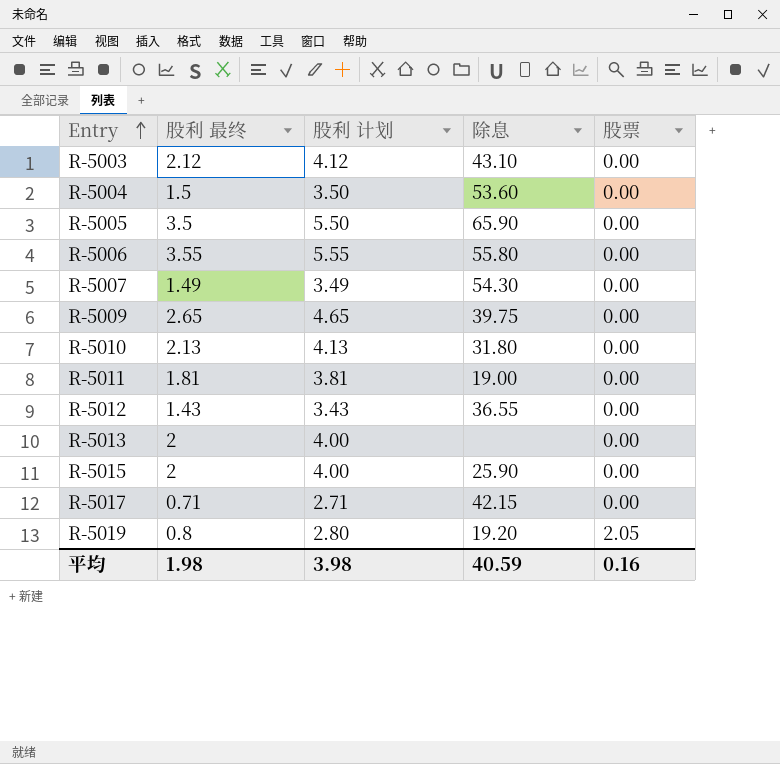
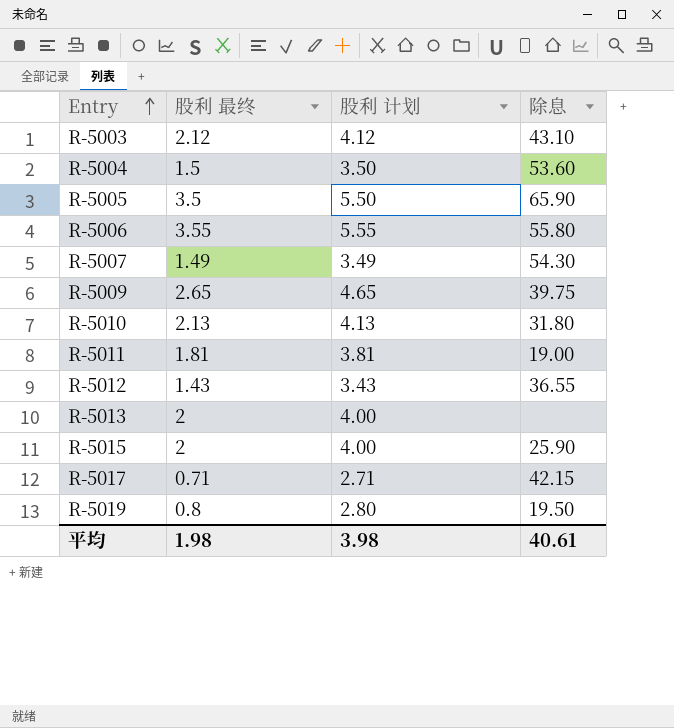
column 股票 | position: 5 -> none
R-5019 | 除息: 19.20 -> 19.50
平均 | 除息: 40.59 -> 40.61

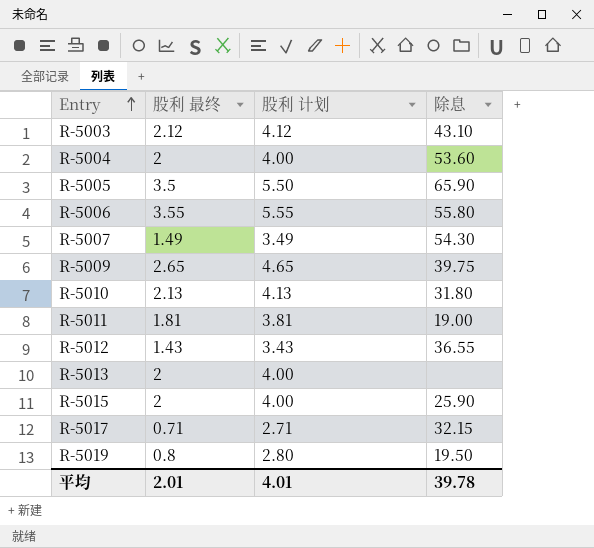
R-5004 | 股利 最终: 1.5 -> 2
R-5004 | 股利 计划: 3.50 -> 4.00
R-5017 | 除息: 42.15 -> 32.15
平均 | 股利 最终: 1.98 -> 2.01
平均 | 股利 计划: 3.98 -> 4.01
平均 | 除息: 40.61 -> 39.78

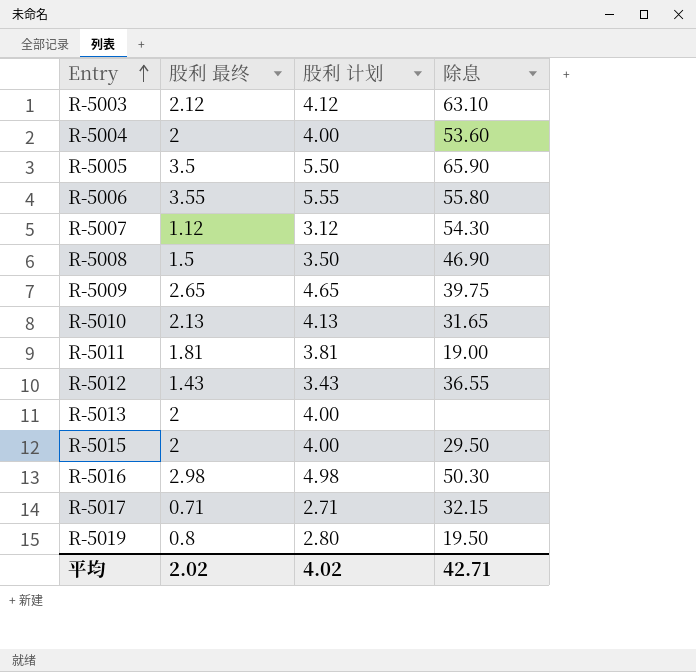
R-5003 | 除息: 43.10 -> 63.10
R-5007 | 股利 最终: 1.49 -> 1.12
R-5007 | 股利 计划: 3.49 -> 3.12
row R-5008: none -> 1.5 | 3.50 | 46.90
R-5010 | 除息: 31.80 -> 31.65
R-5015 | 除息: 25.90 -> 29.50
row R-5016: none -> 2.98 | 4.98 | 50.30
平均 | 股利 最终: 2.01 -> 2.02
平均 | 股利 计划: 4.01 -> 4.02
平均 | 除息: 39.78 -> 42.71

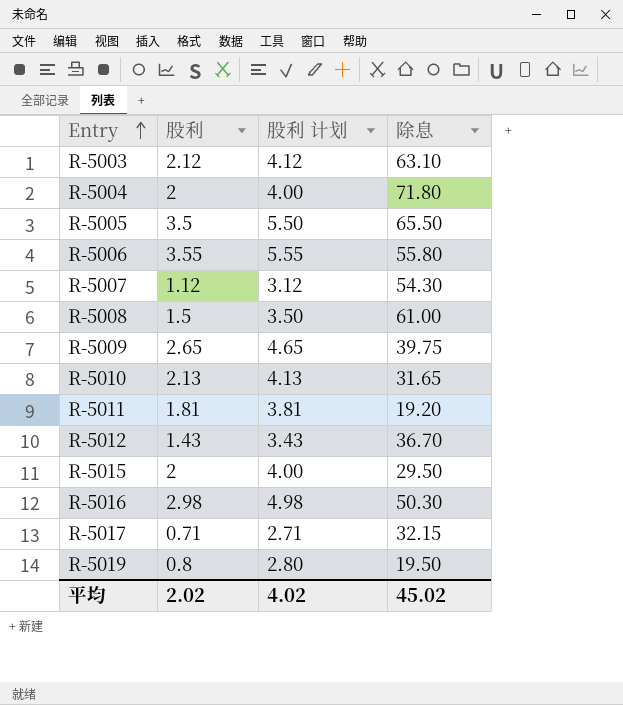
column name: 股利 最终 -> 股利
row R-5013: 2 | 4.00 | none -> none
R-5004 | 除息: 53.60 -> 71.80
R-5005 | 除息: 65.90 -> 65.50
R-5008 | 除息: 46.90 -> 61.00
R-5011 | 除息: 19.00 -> 19.20
R-5012 | 除息: 36.55 -> 36.70
平均 | 除息: 42.71 -> 45.02

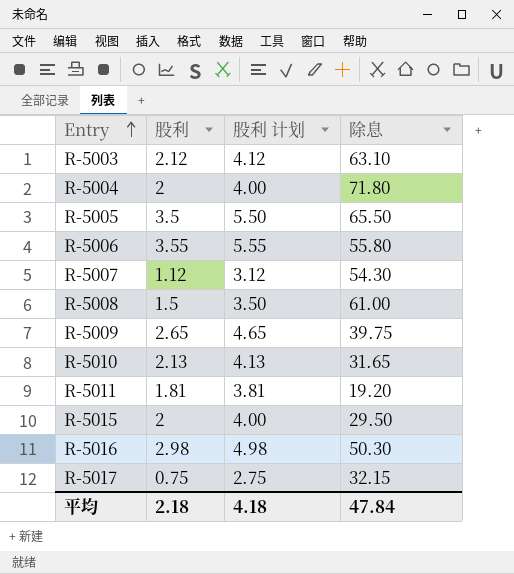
row R-5012: 1.43 | 3.43 | 36.70 -> none
row R-5019: 0.8 | 2.80 | 19.50 -> none
R-5017 | 股利: 0.71 -> 0.75
R-5017 | 股利 计划: 2.71 -> 2.75
平均 | 股利: 2.02 -> 2.18
平均 | 股利 计划: 4.02 -> 4.18
平均 | 除息: 45.02 -> 47.84

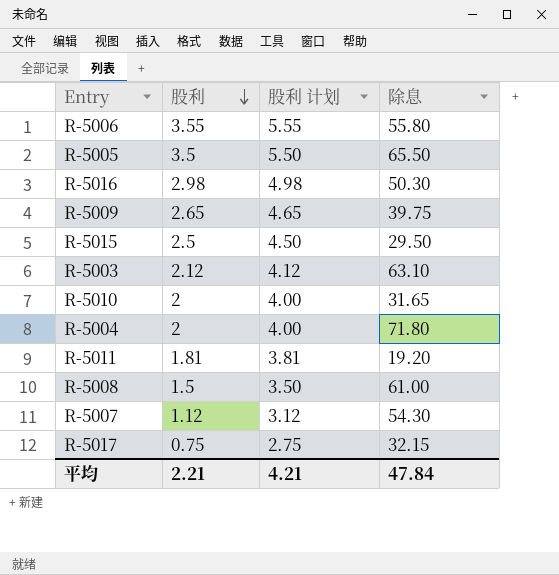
row order: Entry ascending -> 股利 descending
R-5015 | 股利: 2 -> 2.5
R-5015 | 股利 计划: 4.00 -> 4.50
R-5010 | 股利: 2.13 -> 2
R-5010 | 股利 计划: 4.13 -> 4.00
平均 | 股利: 2.18 -> 2.21
平均 | 股利 计划: 4.18 -> 4.21

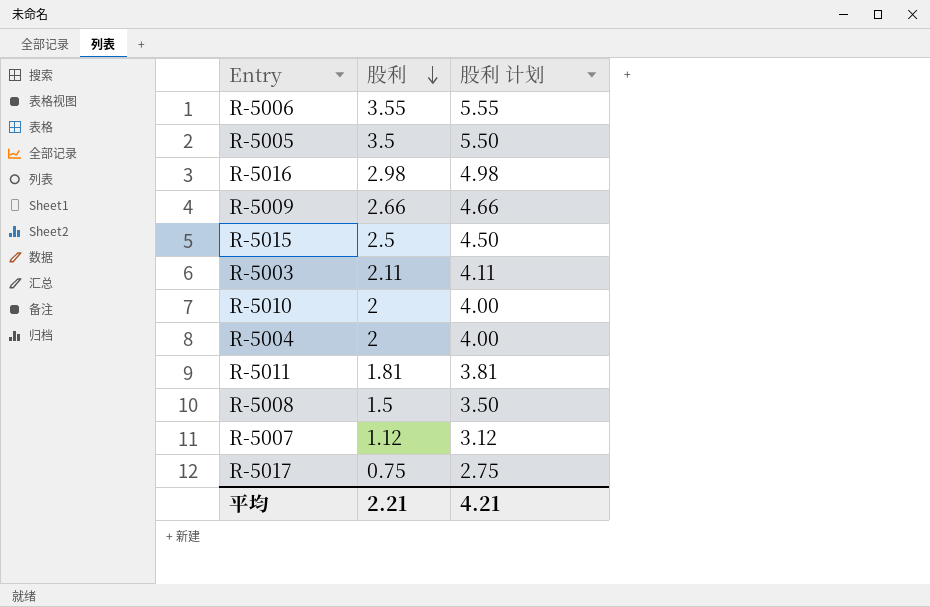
column 除息 | position: 4 -> none
R-5009 | 股利: 2.65 -> 2.66
R-5009 | 股利 计划: 4.65 -> 4.66
R-5003 | 股利: 2.12 -> 2.11
R-5003 | 股利 计划: 4.12 -> 4.11

